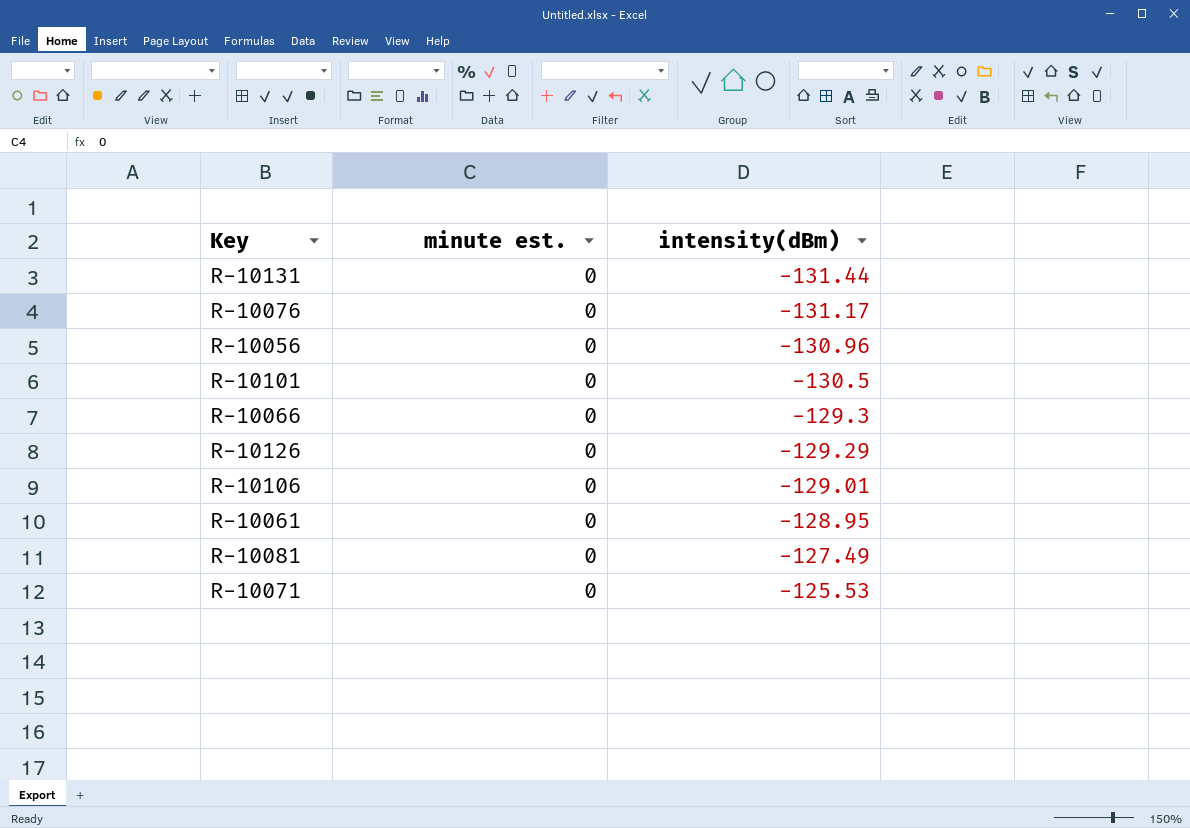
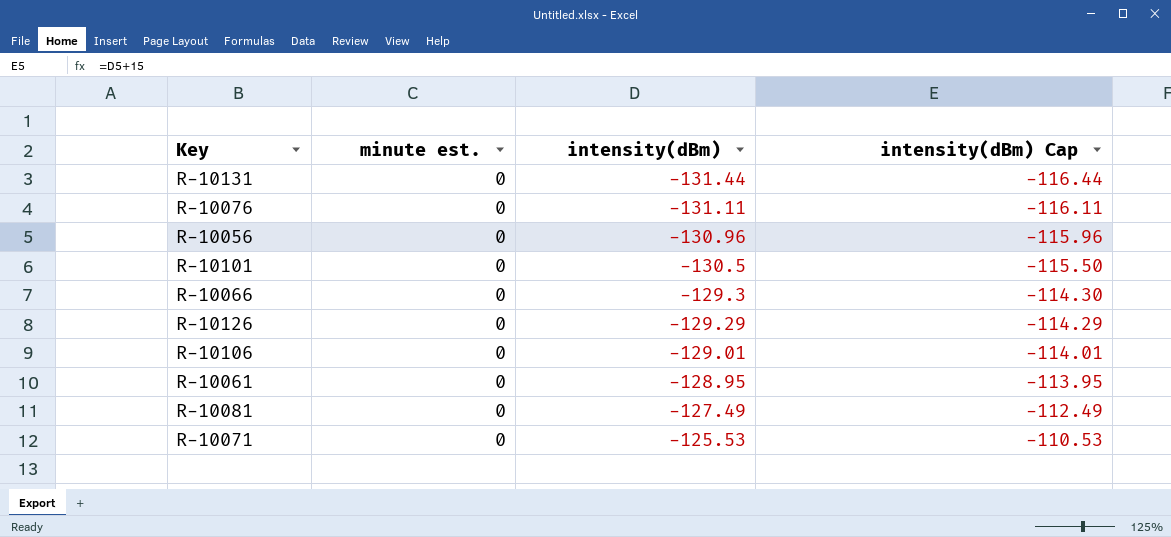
column intensity(dBm) Cap | formula: none -> [intensity(dBm)] + 15
R-10076 | intensity(dBm): -131.17 -> -131.11

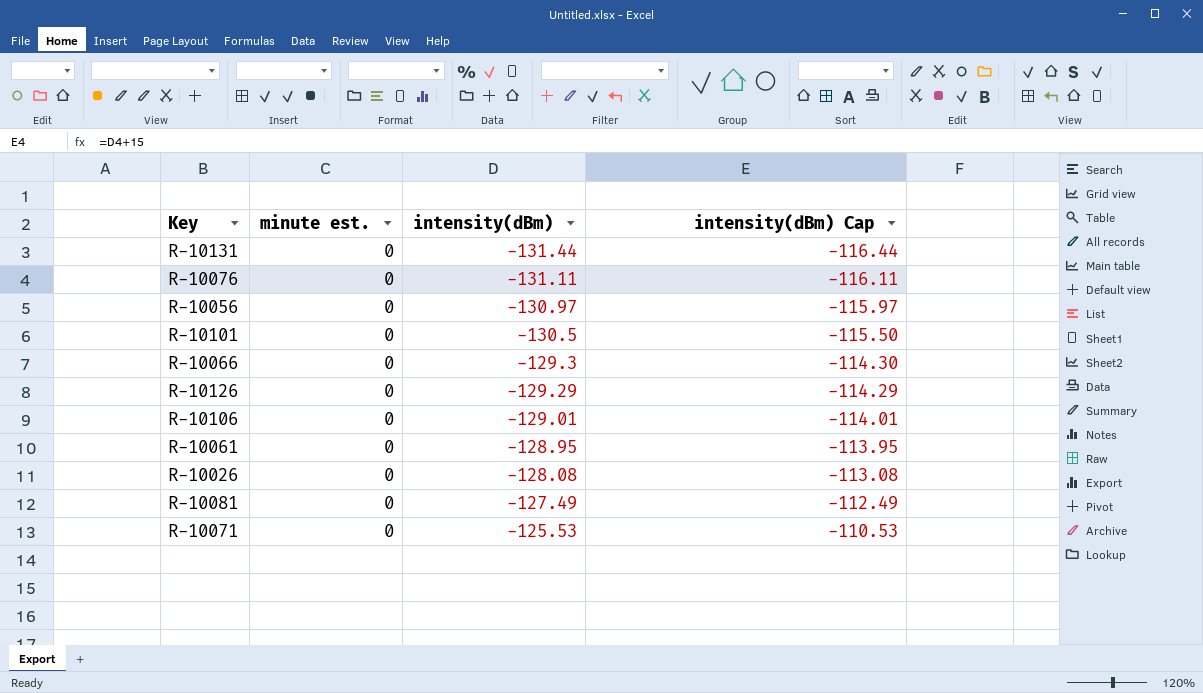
R-10056 | intensity(dBm): -130.96 -> -130.97
R-10056 | intensity(dBm) Cap: -115.96 -> -115.97
row R-10026: none -> 0 | -128.08 | -113.08

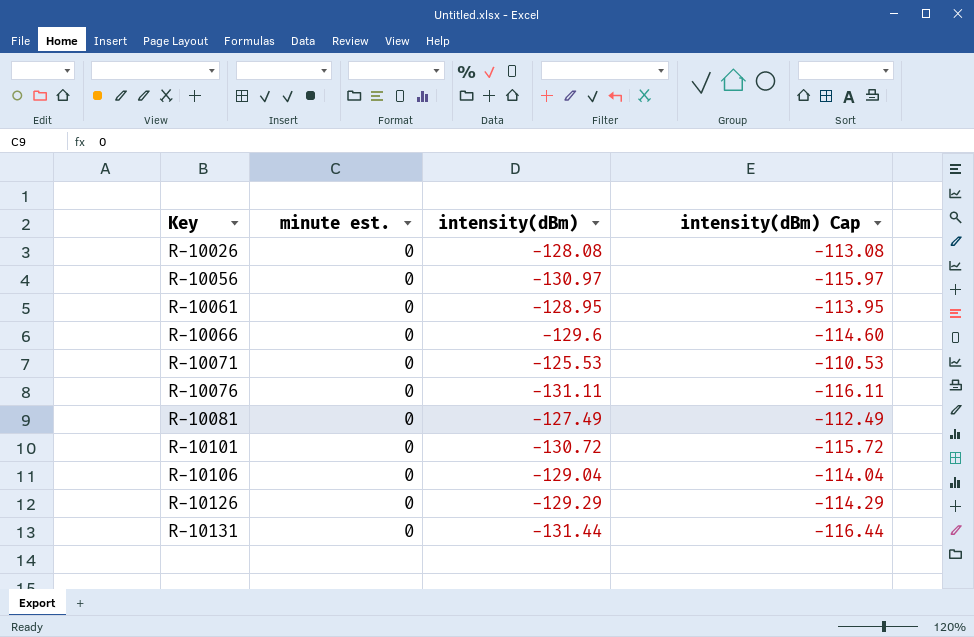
row order: intensity(dBm) ascending -> Key ascending
R-10066 | intensity(dBm): -129.3 -> -129.6
R-10066 | intensity(dBm) Cap: -114.30 -> -114.60
R-10101 | intensity(dBm): -130.5 -> -130.72
R-10101 | intensity(dBm) Cap: -115.50 -> -115.72
R-10106 | intensity(dBm): -129.01 -> -129.04
R-10106 | intensity(dBm) Cap: -114.01 -> -114.04

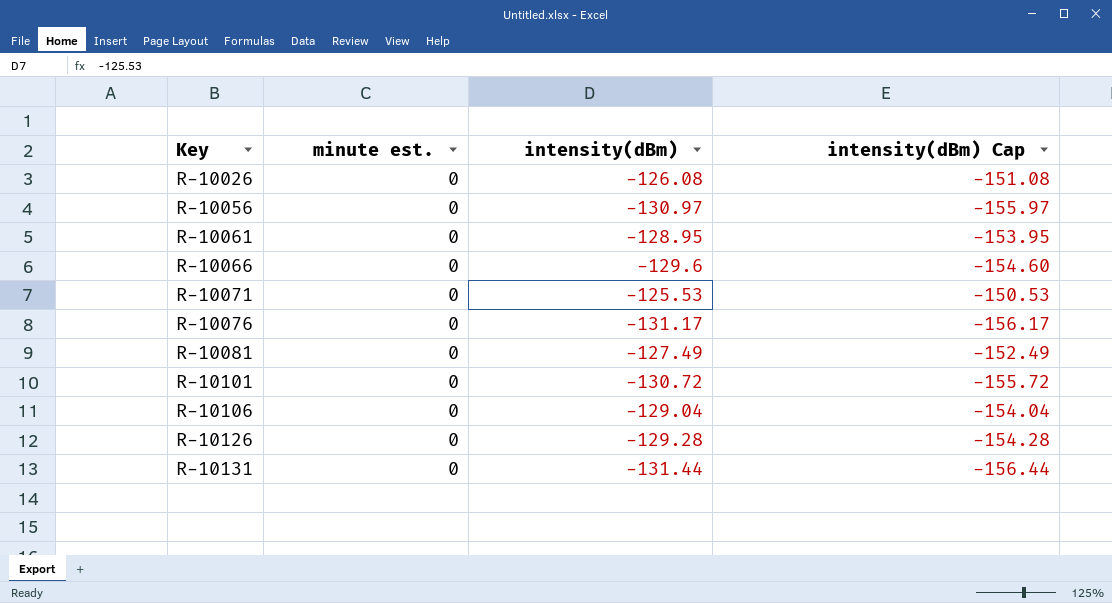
column intensity(dBm) Cap | formula: [intensity(dBm)] + 15 -> [intensity(dBm)] - 25
R-10026 | intensity(dBm): -128.08 -> -126.08
R-10076 | intensity(dBm): -131.11 -> -131.17
R-10126 | intensity(dBm): -129.29 -> -129.28

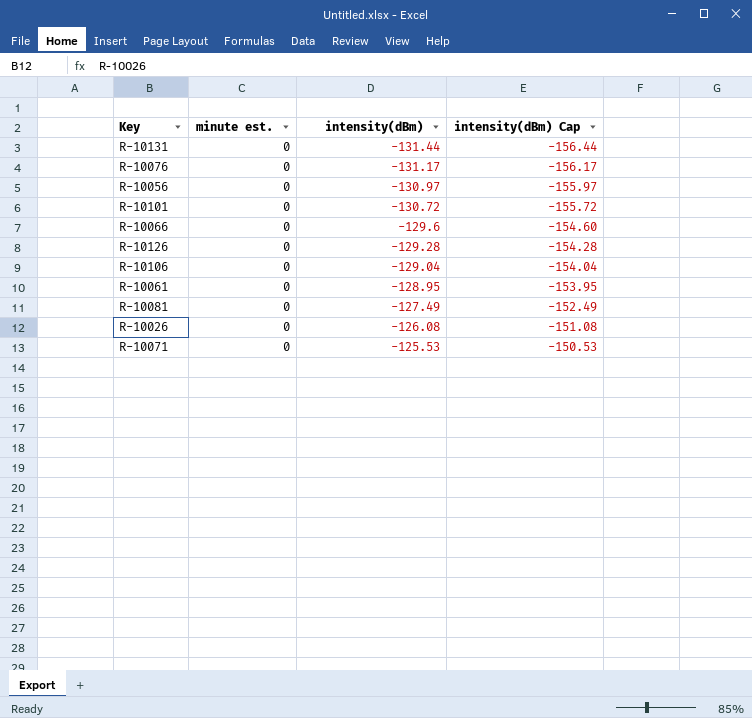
row order: Key ascending -> intensity(dBm) ascending

